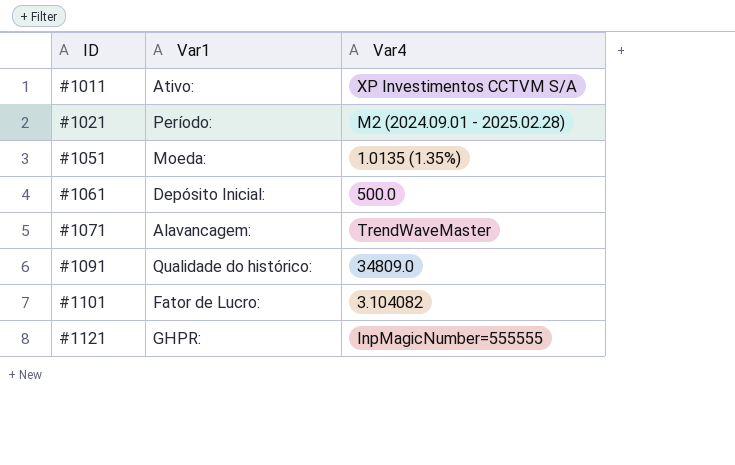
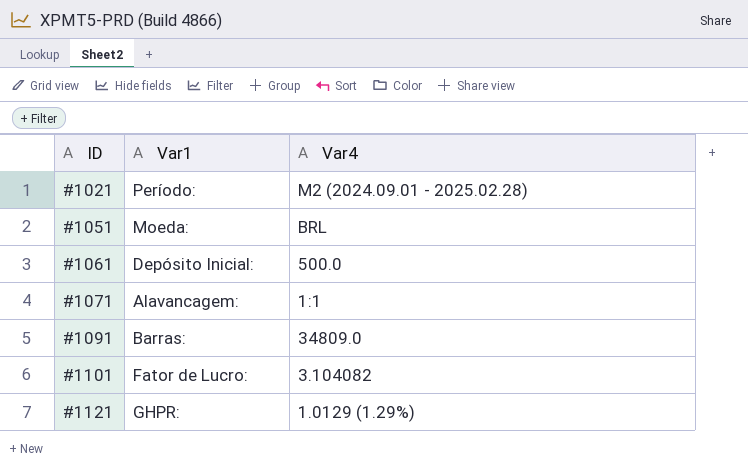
row #1011: Ativo: | XP Investimentos CCTVM S/A -> none
#1051 | Var4: 1.0135 (1.35%) -> BRL
#1071 | Var4: TrendWaveMaster -> 1:1
#1091 | Var1: Qualidade do histórico: -> Barras:
#1121 | Var4: InpMagicNumber=555555 -> 1.0129 (1.29%)

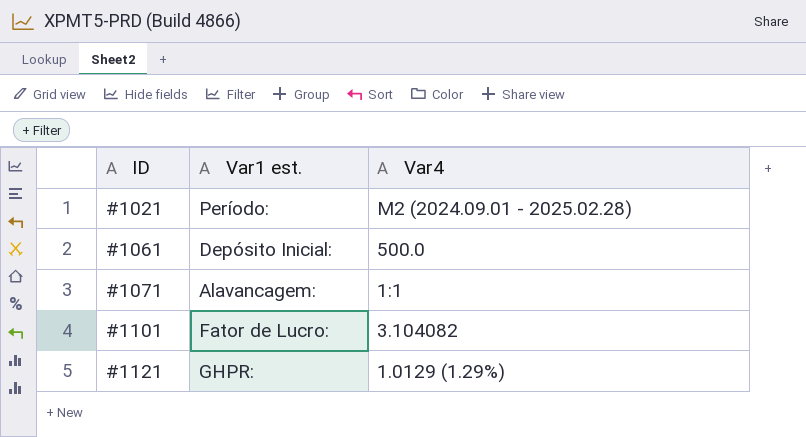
column name: Var1 -> Var1 est.
row #1051: Moeda: | BRL -> none
row #1091: Barras: | 34809.0 -> none

